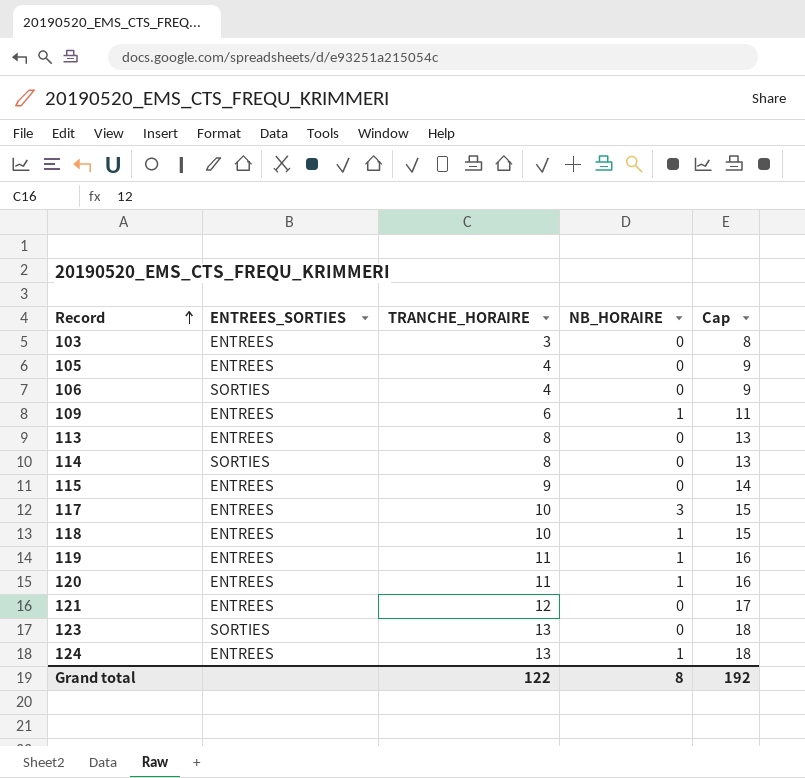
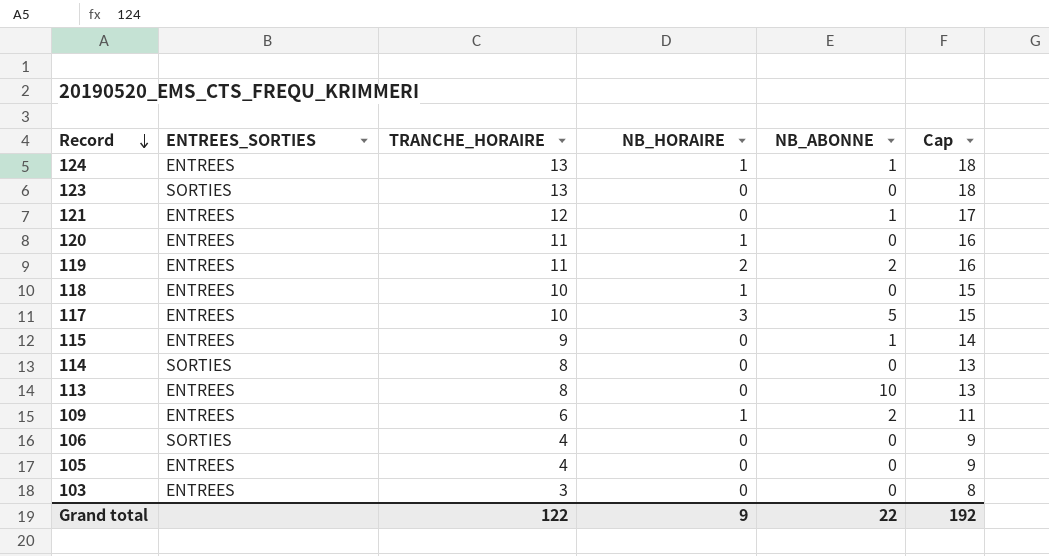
row order: Record ascending -> Record descending
column NB_ABONNE | position: none -> 5
119 | NB_HORAIRE: 1 -> 2
Grand total | NB_HORAIRE: 8 -> 9

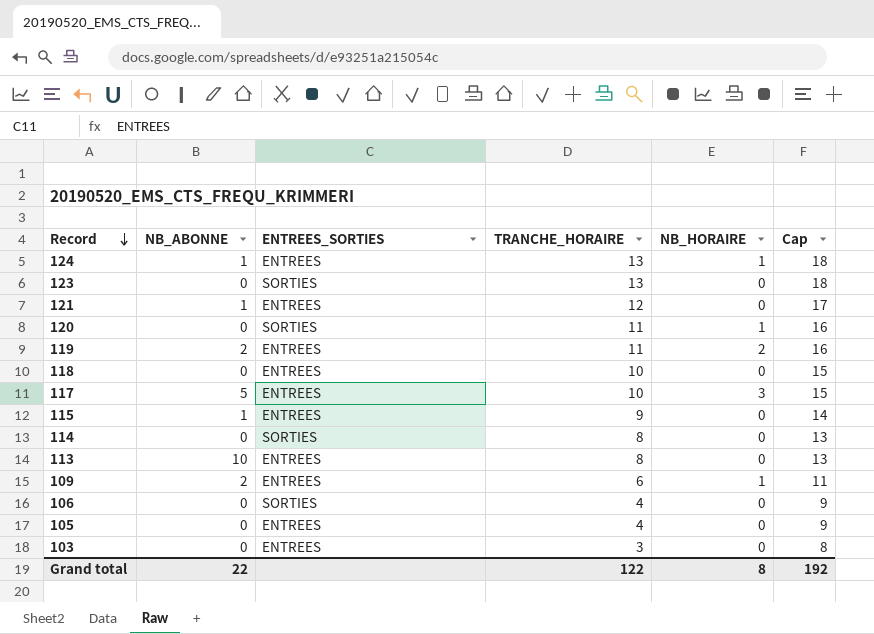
column NB_ABONNE | position: 5 -> 2
120 | ENTREES_SORTIES: ENTREES -> SORTIES
118 | NB_HORAIRE: 1 -> 0
Grand total | NB_HORAIRE: 9 -> 8

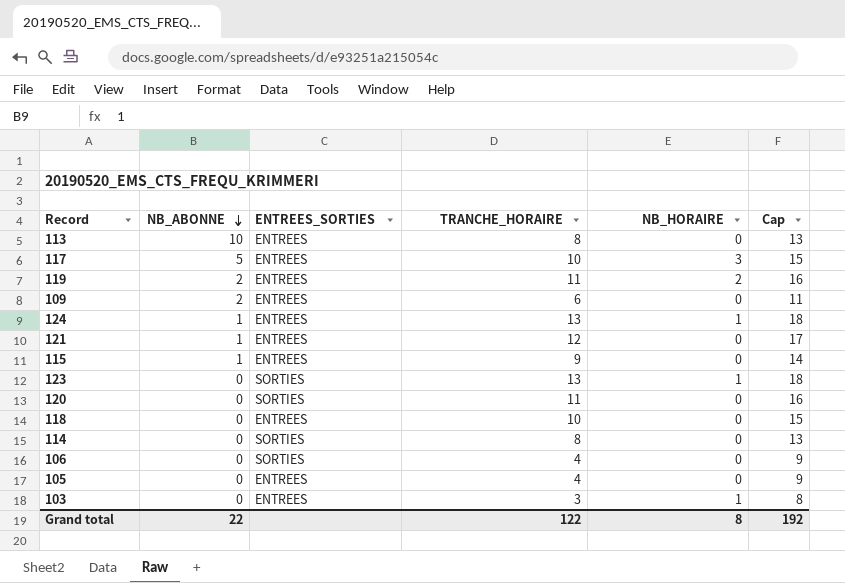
row order: Record descending -> NB_ABONNE descending
109 | NB_HORAIRE: 1 -> 0
123 | NB_HORAIRE: 0 -> 1
120 | NB_HORAIRE: 1 -> 0
103 | NB_HORAIRE: 0 -> 1

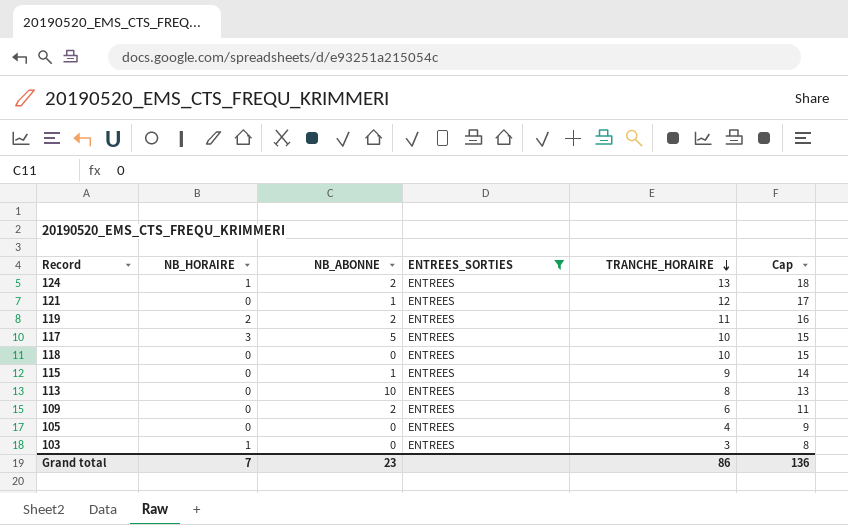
filter: none -> ENTREES_SORTIES = ENTREES
row order: NB_ABONNE descending -> TRANCHE_HORAIRE descending
column NB_HORAIRE | position: 5 -> 2
124 | NB_ABONNE: 1 -> 2
Grand total | NB_HORAIRE: 8 -> 7
Grand total | NB_ABONNE: 22 -> 23
Grand total | TRANCHE_HORAIRE: 122 -> 86
Grand total | Cap: 192 -> 136

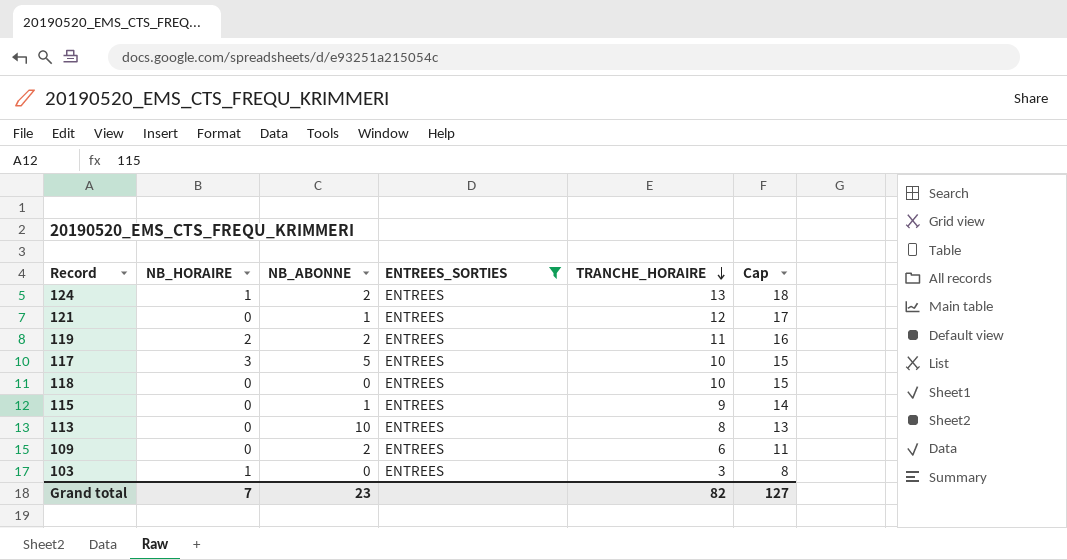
row 105: 0 | 0 | ENTREES | 4 | 9 -> none
Grand total | TRANCHE_HORAIRE: 86 -> 82
Grand total | Cap: 136 -> 127

